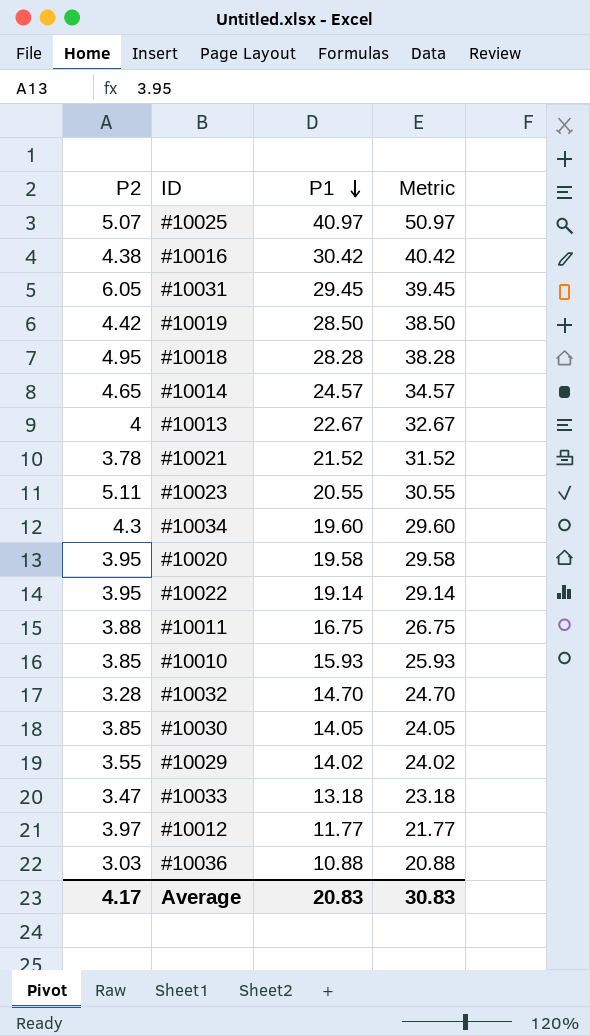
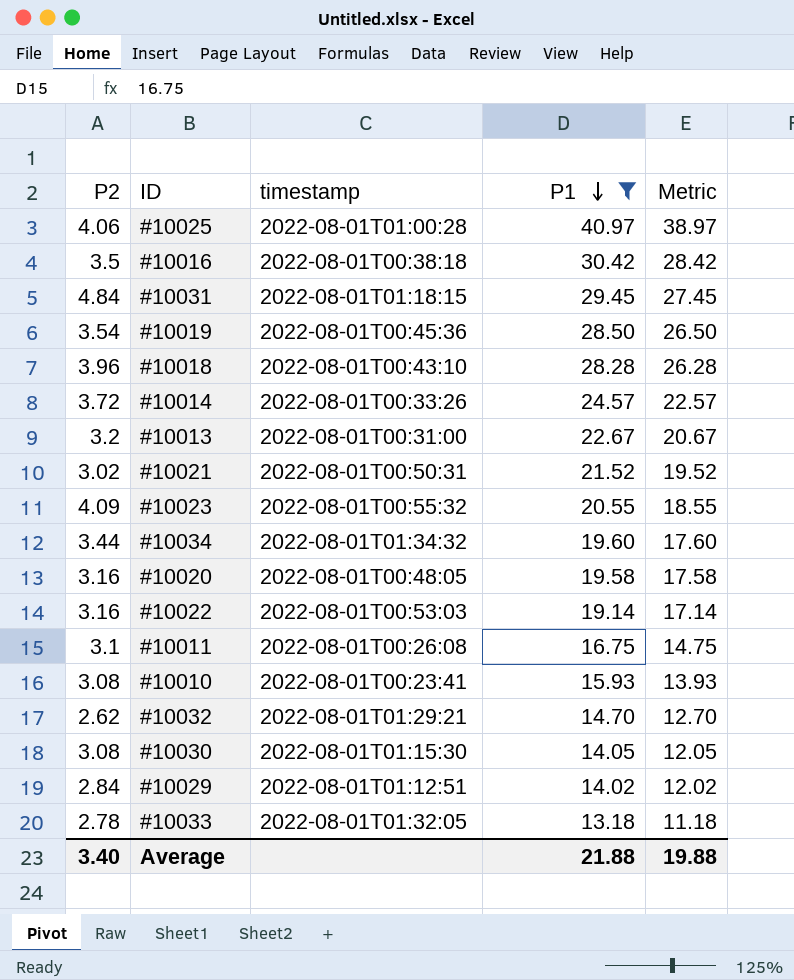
filter: none -> P1 >= 13.18
column timestamp | position: none -> 3
column Metric | formula: [P1] + 10 -> [P1] - 2
#10025 | P2: 5.07 -> 4.06
#10016 | P2: 4.38 -> 3.5
#10031 | P2: 6.05 -> 4.84
#10019 | P2: 4.42 -> 3.54
#10018 | P2: 4.95 -> 3.96
#10014 | P2: 4.65 -> 3.72
#10013 | P2: 4 -> 3.2
#10021 | P2: 3.78 -> 3.02
#10023 | P2: 5.11 -> 4.09
#10034 | P2: 4.3 -> 3.44
#10020 | P2: 3.95 -> 3.16
#10022 | P2: 3.95 -> 3.16
#10011 | P2: 3.88 -> 3.1
#10010 | P2: 3.85 -> 3.08
#10032 | P2: 3.28 -> 2.62
#10030 | P2: 3.85 -> 3.08
#10029 | P2: 3.55 -> 2.84
#10033 | P2: 3.47 -> 2.78
Average | P2: 4.17 -> 3.40
Average | P1: 20.83 -> 21.88
Average | Metric: 30.83 -> 19.88

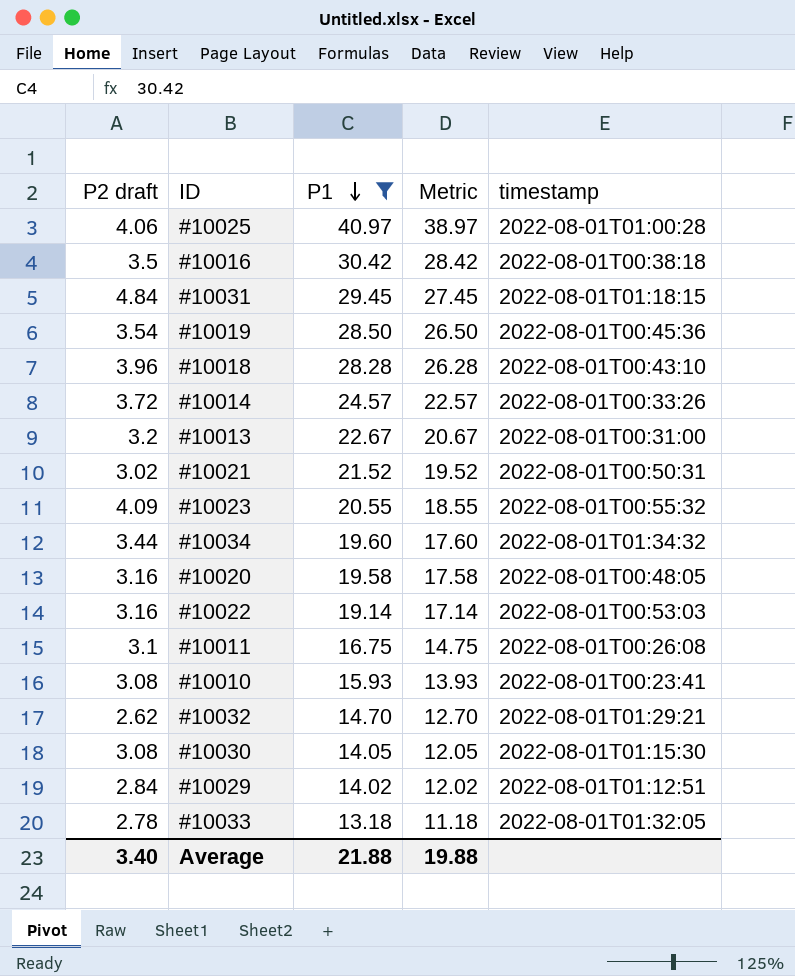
column name: P2 -> P2 draft
column timestamp | position: 3 -> 5

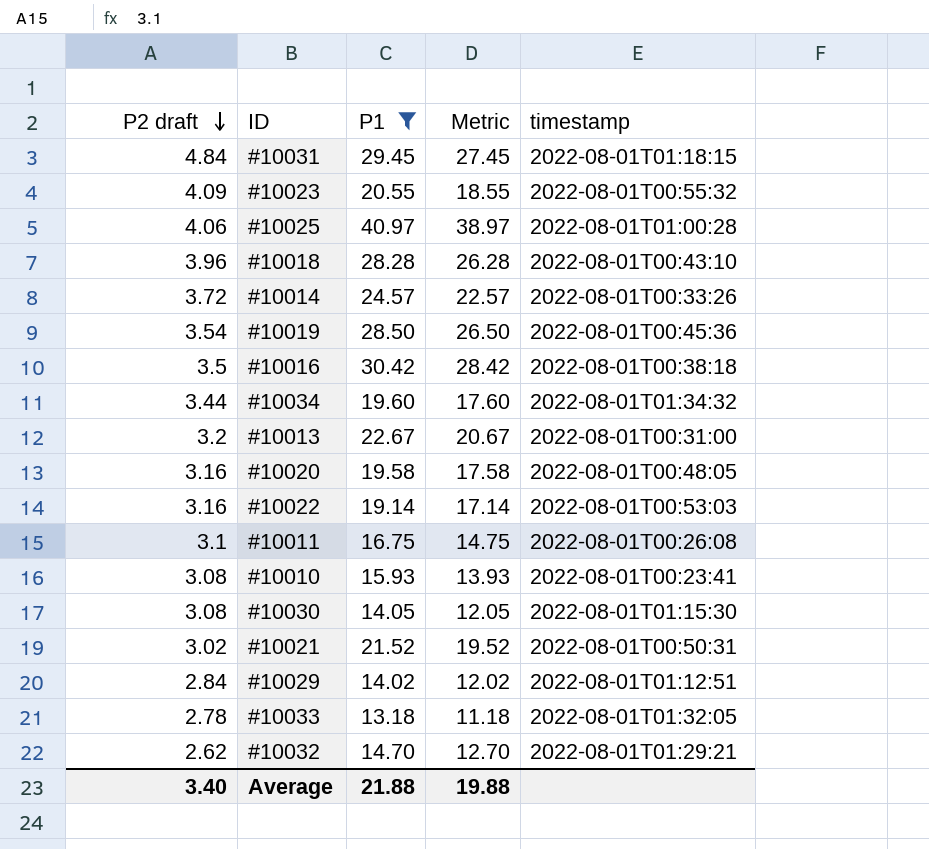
row order: P1 descending -> P2 draft descending

